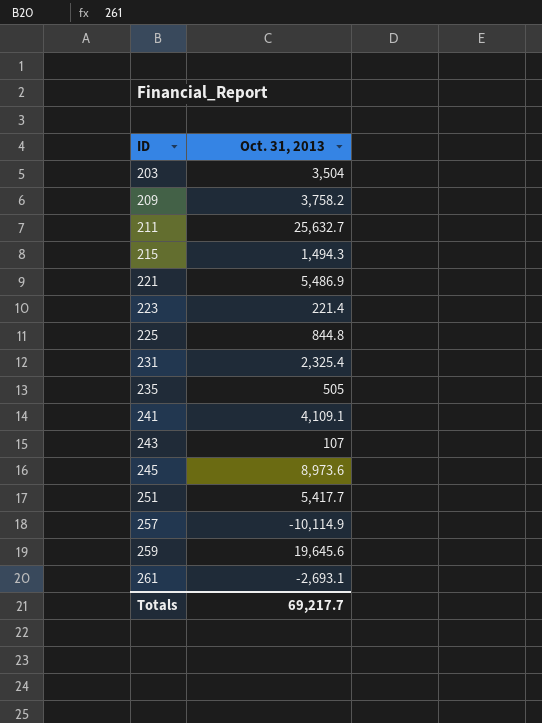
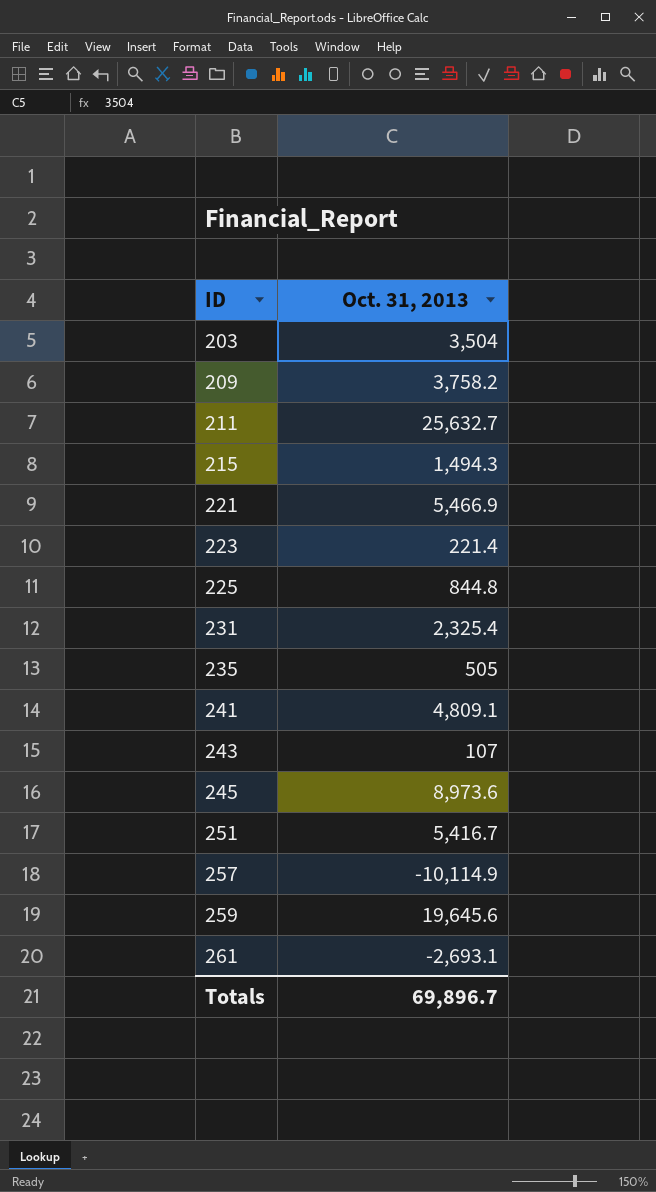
221 | Oct. 31, 2013: 5,486.9 -> 5,466.9
241 | Oct. 31, 2013: 4,109.1 -> 4,809.1
251 | Oct. 31, 2013: 5,417.7 -> 5,416.7
Totals | Oct. 31, 2013: 69,217.7 -> 69,896.7

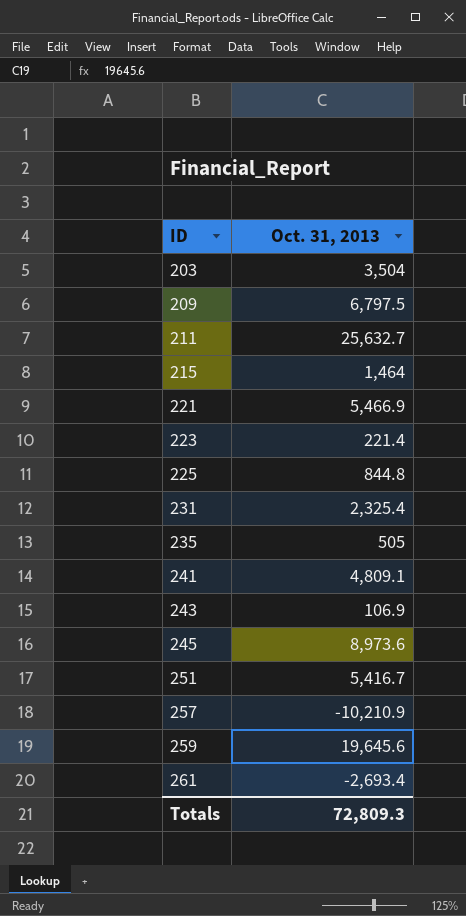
209 | Oct. 31, 2013: 3,758.2 -> 6,797.5
215 | Oct. 31, 2013: 1,494.3 -> 1,464
243 | Oct. 31, 2013: 107 -> 106.9
257 | Oct. 31, 2013: -10,114.9 -> -10,210.9
261 | Oct. 31, 2013: -2,693.1 -> -2,693.4
Totals | Oct. 31, 2013: 69,896.7 -> 72,809.3

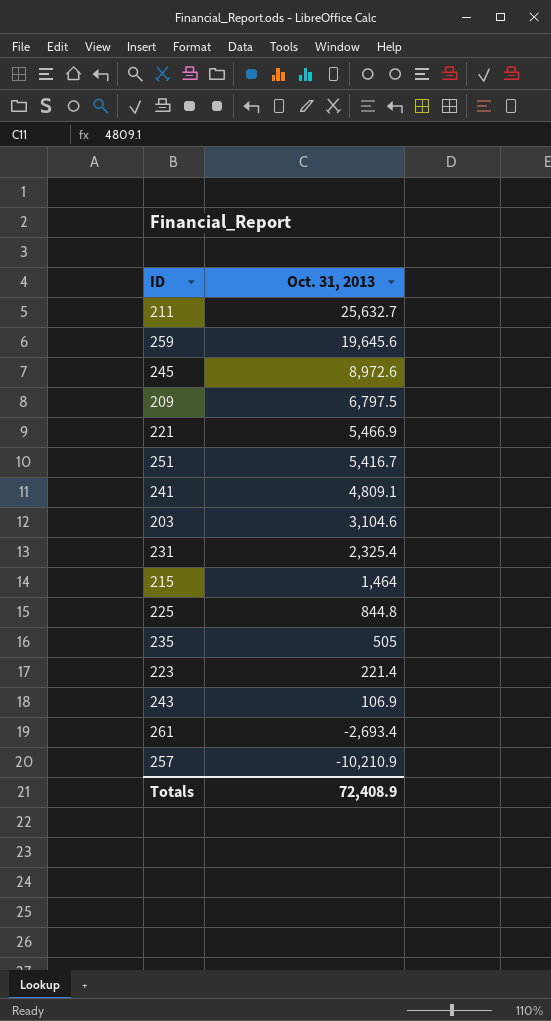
row order: ID ascending -> Oct. 31, 2013 descending
245 | Oct. 31, 2013: 8,973.6 -> 8,972.6
203 | Oct. 31, 2013: 3,504 -> 3,104.6
Totals | Oct. 31, 2013: 72,809.3 -> 72,408.9

